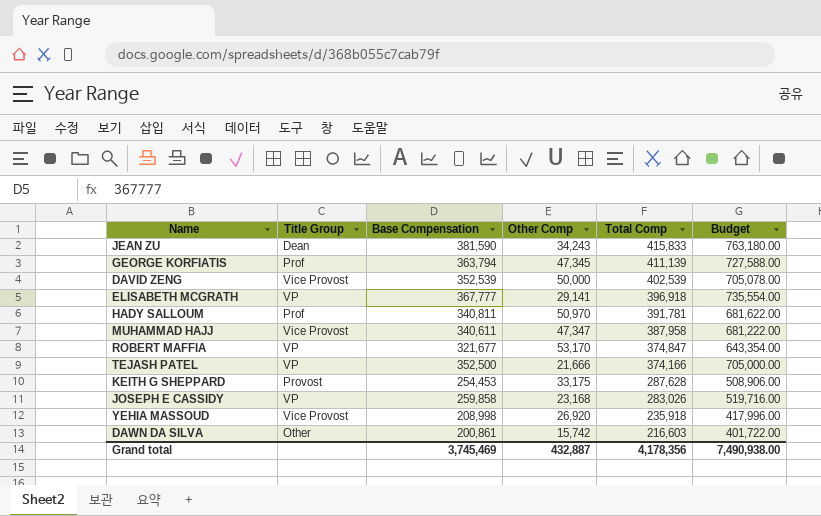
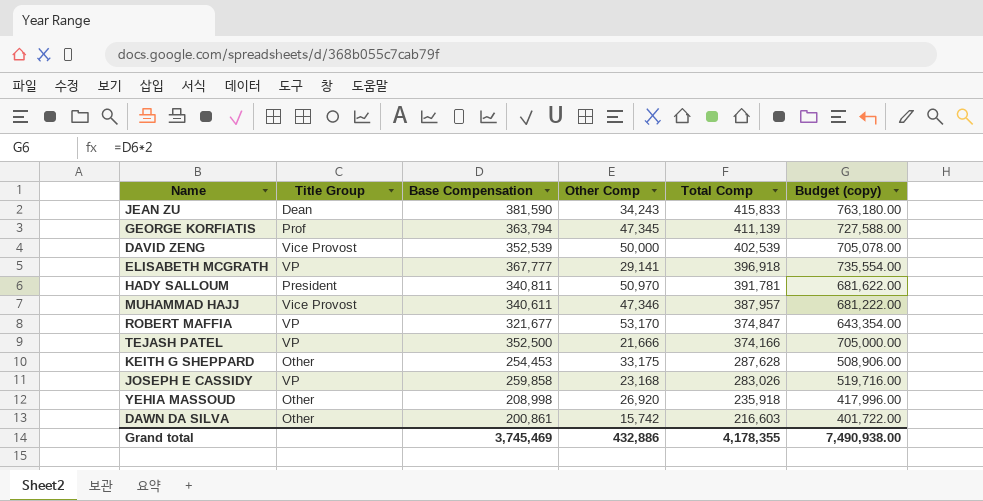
column name: Budget -> Budget (copy)
HADY SALLOUM | Title Group: Prof -> President
MUHAMMAD HAJJ | Other Comp: 47,347 -> 47,346
MUHAMMAD HAJJ | Total Comp: 387,958 -> 387,957
KEITH G SHEPPARD | Title Group: Provost -> Other
YEHIA MASSOUD | Title Group: Vice Provost -> Other
Grand total | Other Comp: 432,887 -> 432,886
Grand total | Total Comp: 4,178,356 -> 4,178,355

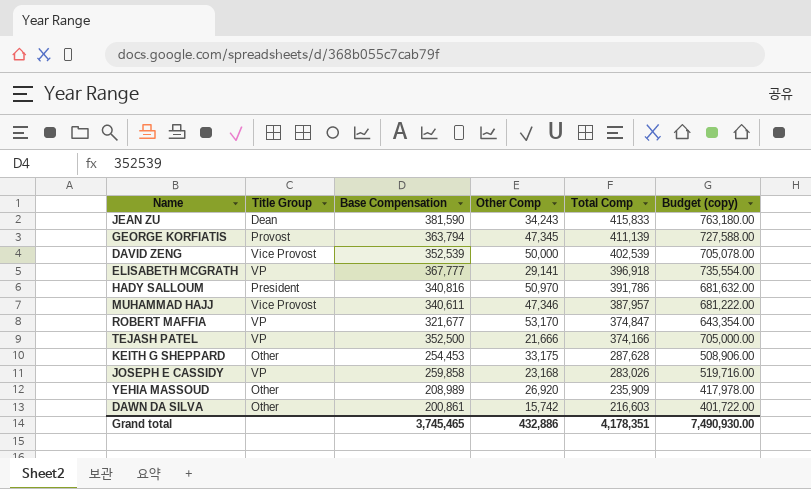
GEORGE KORFIATIS | Title Group: Prof -> Provost
HADY SALLOUM | Base Compensation: 340,811 -> 340,816
HADY SALLOUM | Total Comp: 391,781 -> 391,786
HADY SALLOUM | Budget (copy): 681,622.00 -> 681,632.00
YEHIA MASSOUD | Base Compensation: 208,998 -> 208,989
YEHIA MASSOUD | Total Comp: 235,918 -> 235,909
YEHIA MASSOUD | Budget (copy): 417,996.00 -> 417,978.00
Grand total | Base Compensation: 3,745,469 -> 3,745,465
Grand total | Total Comp: 4,178,355 -> 4,178,351
Grand total | Budget (copy): 7,490,938.00 -> 7,490,930.00

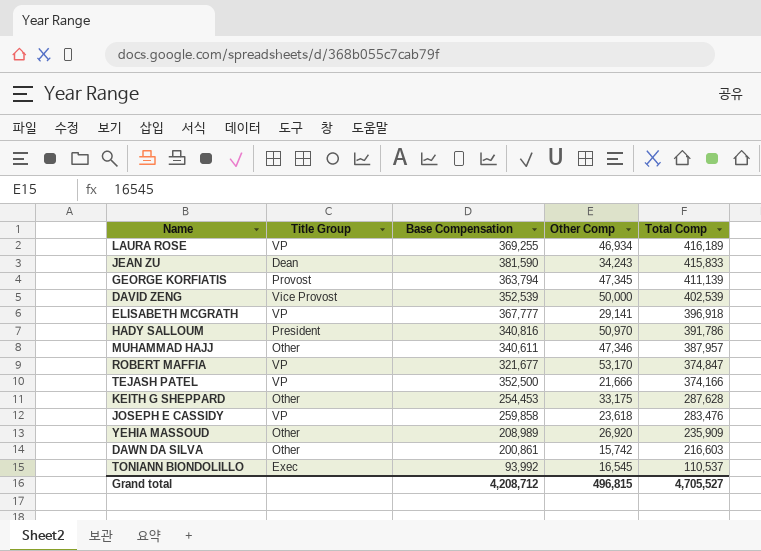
column Budget (copy) | formula: [Base Compensation] * 2 -> none
row LAURA ROSE: none -> VP | 369,255 | 46,934 | 416,189
MUHAMMAD HAJJ | Title Group: Vice Provost -> Other
JOSEPH E CASSIDY | Other Comp: 23,168 -> 23,618
JOSEPH E CASSIDY | Total Comp: 283,026 -> 283,476
row TONIANN BIONDOLILLO: none -> Exec | 93,992 | 16,545 | 110,537
Grand total | Base Compensation: 3,745,465 -> 4,208,712
Grand total | Other Comp: 432,886 -> 496,815
Grand total | Total Comp: 4,178,351 -> 4,705,527

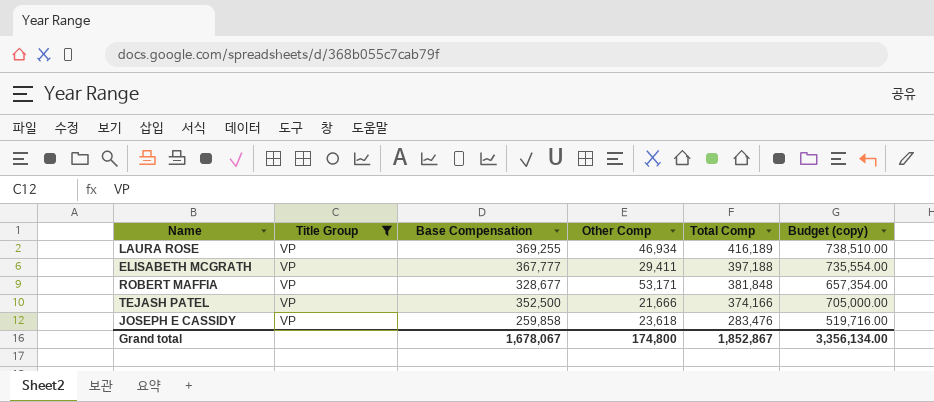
filter: none -> Title Group = VP
column Budget (copy) | formula: none -> [Base Compensation] * 2
ELISABETH MCGRATH | Other Comp: 29,141 -> 29,411
ELISABETH MCGRATH | Total Comp: 396,918 -> 397,188
ROBERT MAFFIA | Base Compensation: 321,677 -> 328,677
ROBERT MAFFIA | Other Comp: 53,170 -> 53,171
ROBERT MAFFIA | Total Comp: 374,847 -> 381,848
Grand total | Base Compensation: 4,208,712 -> 1,678,067
Grand total | Other Comp: 496,815 -> 174,800
Grand total | Total Comp: 4,705,527 -> 1,852,867

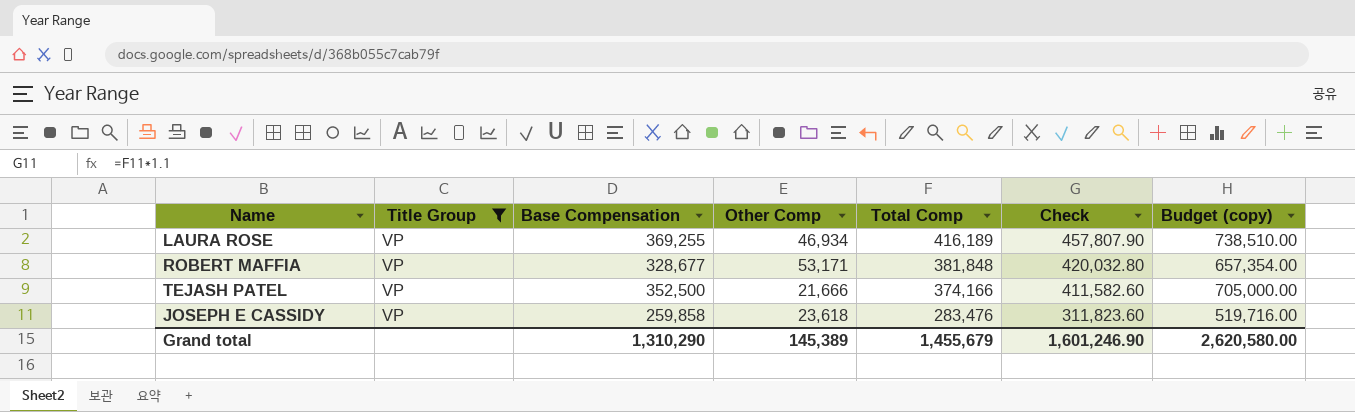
column Check | formula: none -> [Total Comp] * 1.1
row ELISABETH MCGRATH: VP | 367,777 | 29,411 | 397,188 | 735,554.00 -> none
Grand total | Base Compensation: 1,678,067 -> 1,310,290
Grand total | Other Comp: 174,800 -> 145,389
Grand total | Total Comp: 1,852,867 -> 1,455,679
Grand total | Budget (copy): 3,356,134.00 -> 2,620,580.00

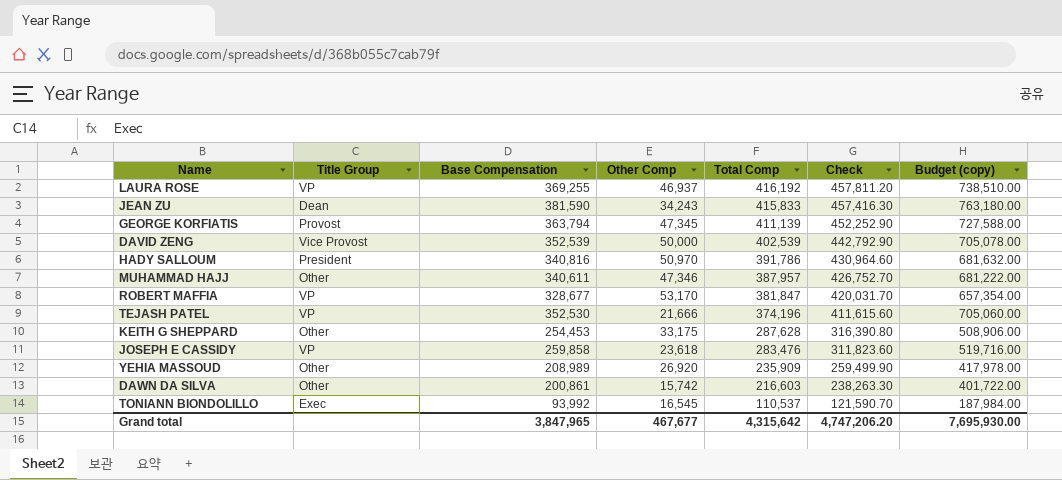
filter: Title Group = VP -> none
LAURA ROSE | Other Comp: 46,934 -> 46,937
LAURA ROSE | Total Comp: 416,189 -> 416,192
LAURA ROSE | Check: 457,807.90 -> 457,811.20
ROBERT MAFFIA | Other Comp: 53,171 -> 53,170
ROBERT MAFFIA | Total Comp: 381,848 -> 381,847
ROBERT MAFFIA | Check: 420,032.80 -> 420,031.70
TEJASH PATEL | Base Compensation: 352,500 -> 352,530
TEJASH PATEL | Total Comp: 374,166 -> 374,196
TEJASH PATEL | Check: 411,582.60 -> 411,615.60
TEJASH PATEL | Budget (copy): 705,000.00 -> 705,060.00
Grand total | Base Compensation: 1,310,290 -> 3,847,965
Grand total | Other Comp: 145,389 -> 467,677
Grand total | Total Comp: 1,455,679 -> 4,315,642
Grand total | Check: 1,601,246.90 -> 4,747,206.20
Grand total | Budget (copy): 2,620,580.00 -> 7,695,930.00

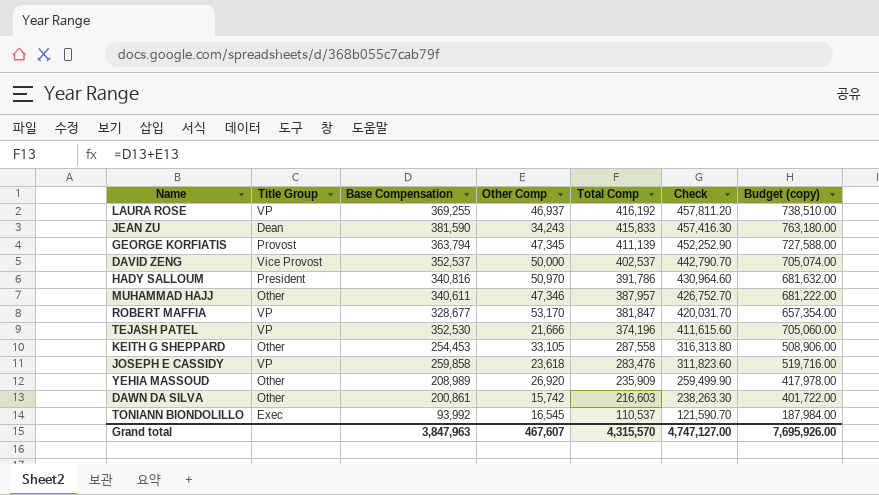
DAVID ZENG | Base Compensation: 352,539 -> 352,537
DAVID ZENG | Total Comp: 402,539 -> 402,537
DAVID ZENG | Check: 442,792.90 -> 442,790.70
DAVID ZENG | Budget (copy): 705,078.00 -> 705,074.00
KEITH G SHEPPARD | Other Comp: 33,175 -> 33,105
KEITH G SHEPPARD | Total Comp: 287,628 -> 287,558
KEITH G SHEPPARD | Check: 316,390.80 -> 316,313.80
Grand total | Base Compensation: 3,847,965 -> 3,847,963
Grand total | Other Comp: 467,677 -> 467,607
Grand total | Total Comp: 4,315,642 -> 4,315,570
Grand total | Check: 4,747,206.20 -> 4,747,127.00
Grand total | Budget (copy): 7,695,930.00 -> 7,695,926.00

